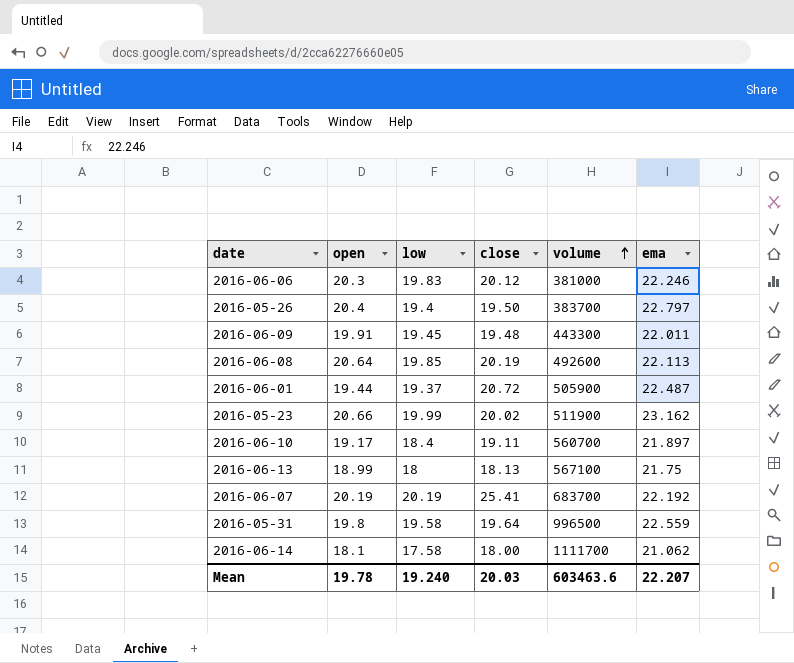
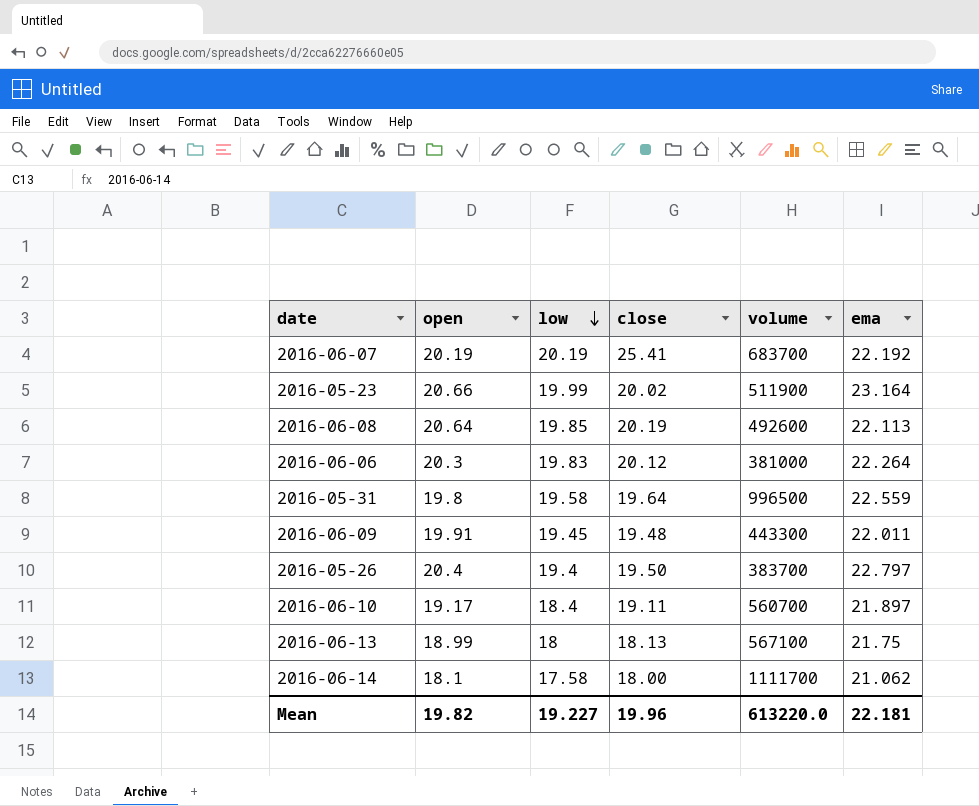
row order: volume ascending -> low descending
row 2016-06-01: 19.44 | 19.37 | 20.72 | 505900 | 22.487 -> none
2016-05-23 | ema: 23.162 -> 23.164
2016-06-06 | ema: 22.246 -> 22.264
Mean | open: 19.78 -> 19.82
Mean | low: 19.240 -> 19.227
Mean | close: 20.03 -> 19.96
Mean | volume: 603463.6 -> 613220.0
Mean | ema: 22.207 -> 22.181

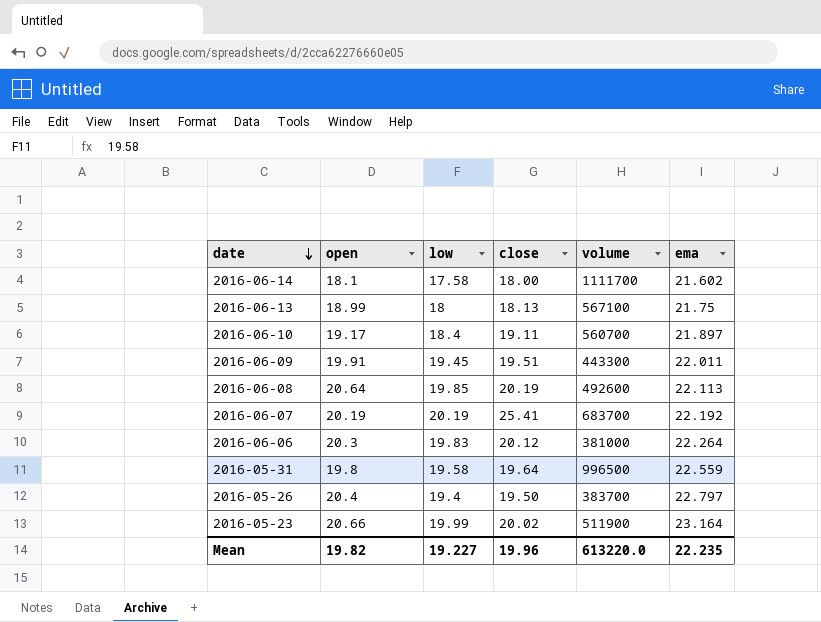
row order: low descending -> date descending
2016-06-14 | ema: 21.062 -> 21.602
2016-06-09 | close: 19.48 -> 19.51
Mean | ema: 22.181 -> 22.235

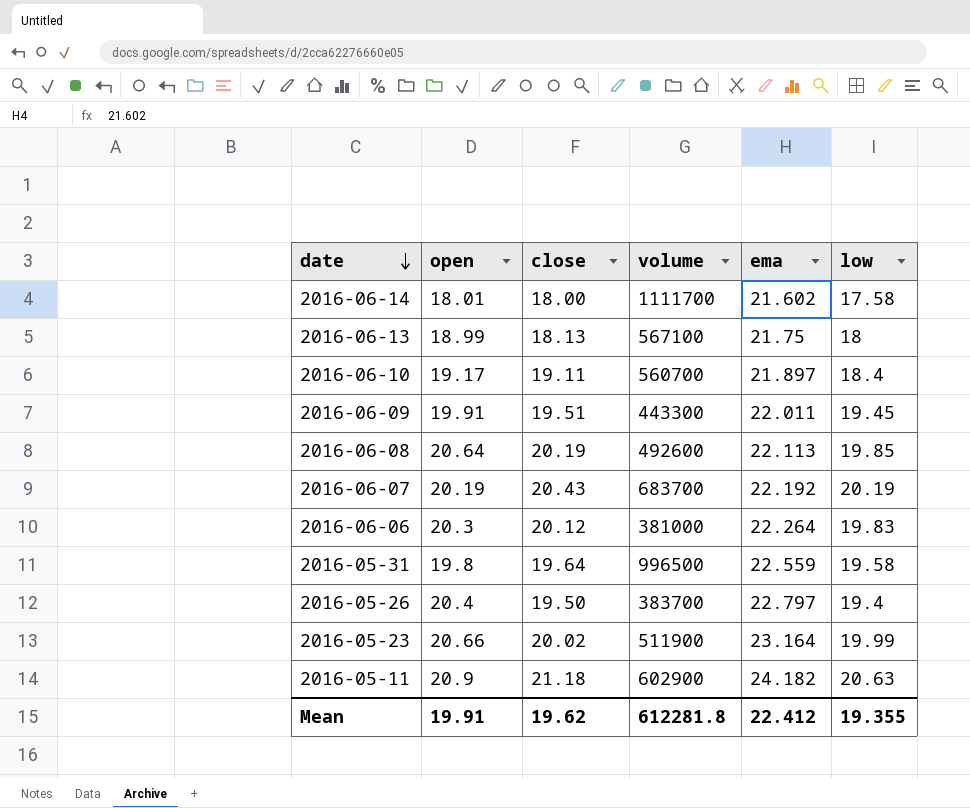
column low | position: 3 -> 6
2016-06-14 | open: 18.1 -> 18.01
2016-06-07 | close: 25.41 -> 20.43
row 2016-05-11: none -> 20.9 | 21.18 | 602900 | 24.182 | 20.63
Mean | open: 19.82 -> 19.91
Mean | close: 19.96 -> 19.62
Mean | volume: 613220.0 -> 612281.8
Mean | ema: 22.235 -> 22.412
Mean | low: 19.227 -> 19.355

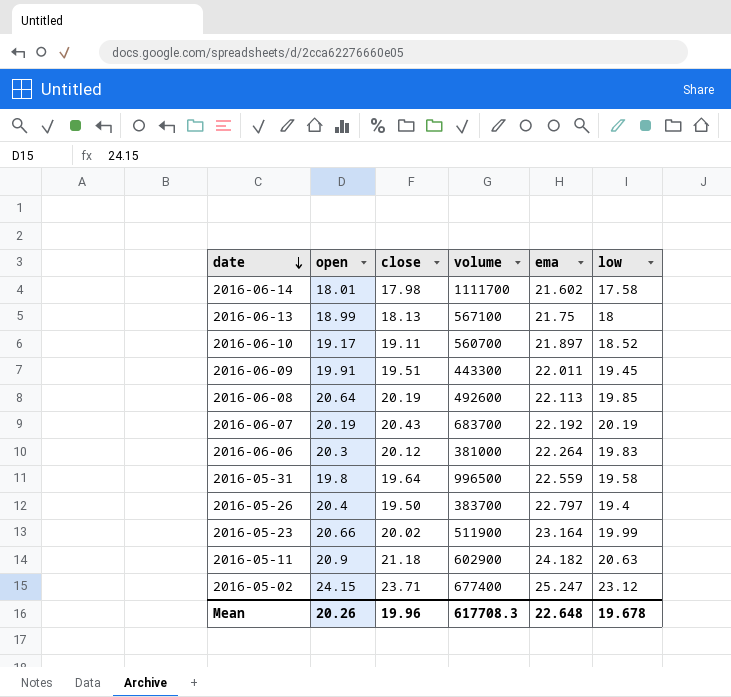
2016-06-14 | close: 18.00 -> 17.98
2016-06-10 | low: 18.4 -> 18.52
row 2016-05-02: none -> 24.15 | 23.71 | 677400 | 25.247 | 23.12
Mean | open: 19.91 -> 20.26
Mean | close: 19.62 -> 19.96
Mean | volume: 612281.8 -> 617708.3
Mean | ema: 22.412 -> 22.648
Mean | low: 19.355 -> 19.678

